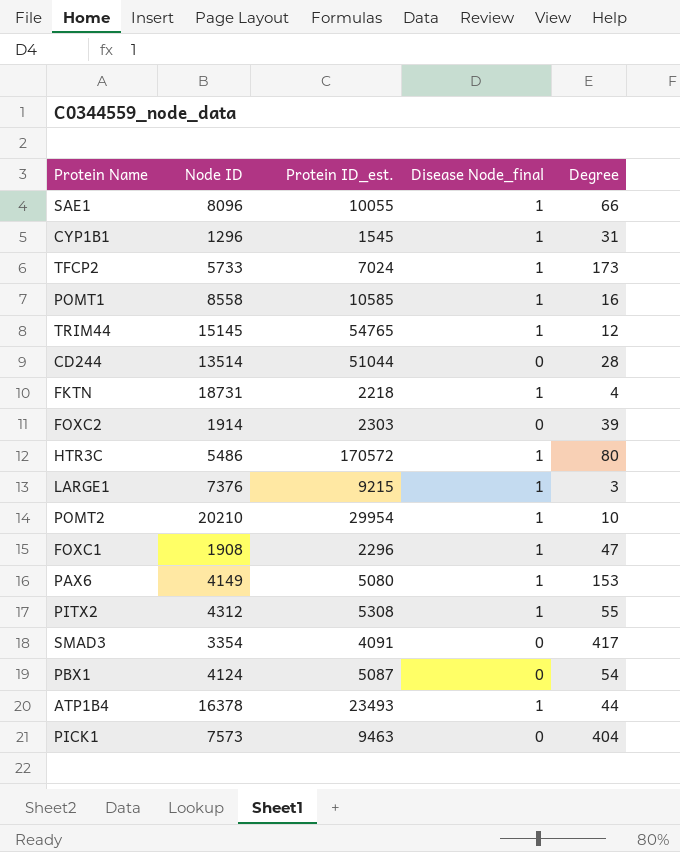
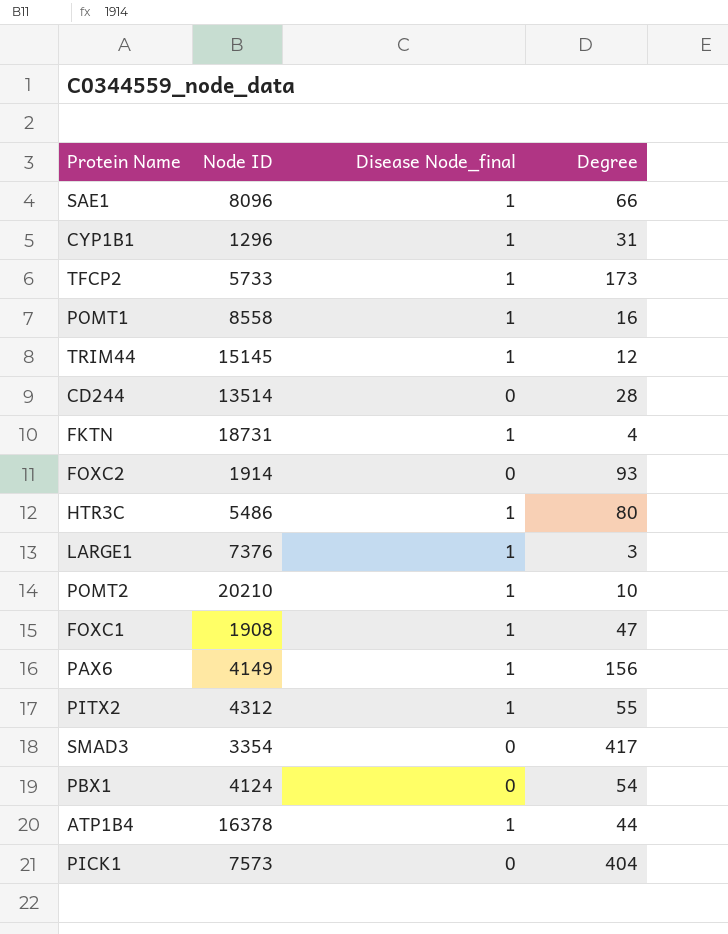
column Protein ID_est. | position: 3 -> none
FOXC2 | Degree: 39 -> 93
PAX6 | Degree: 153 -> 156

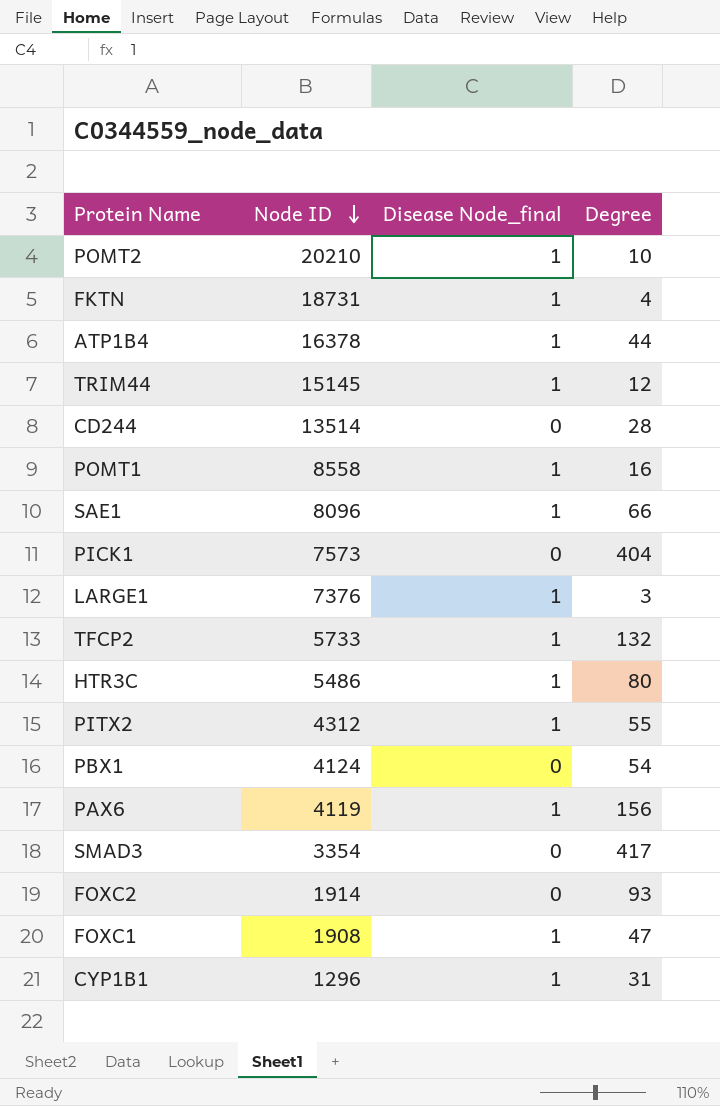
row order: none -> Node ID descending
TFCP2 | Degree: 173 -> 132
PAX6 | Node ID: 4149 -> 4119

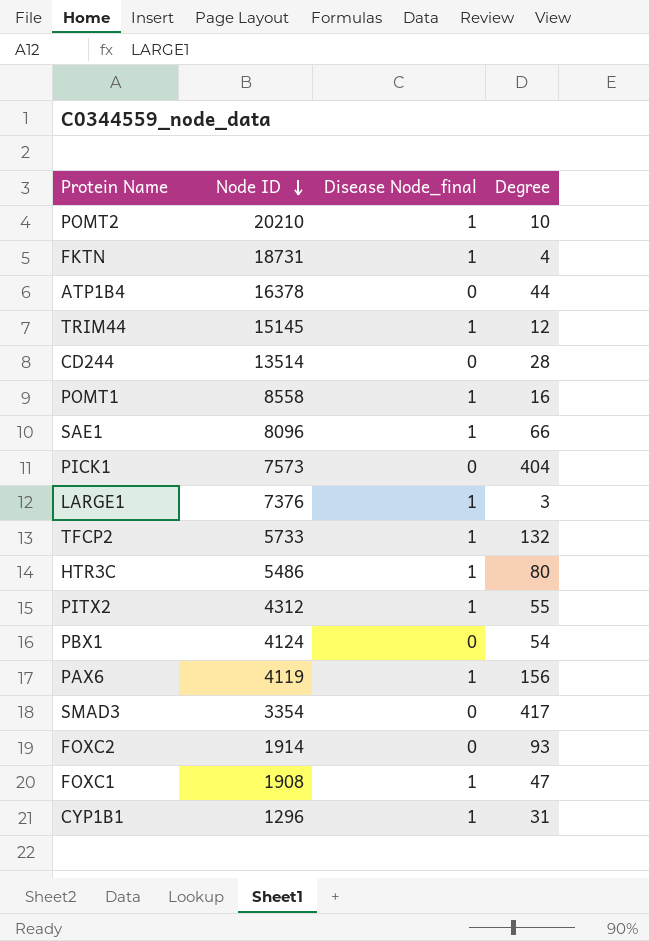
ATP1B4 | Disease Node_final: 1 -> 0

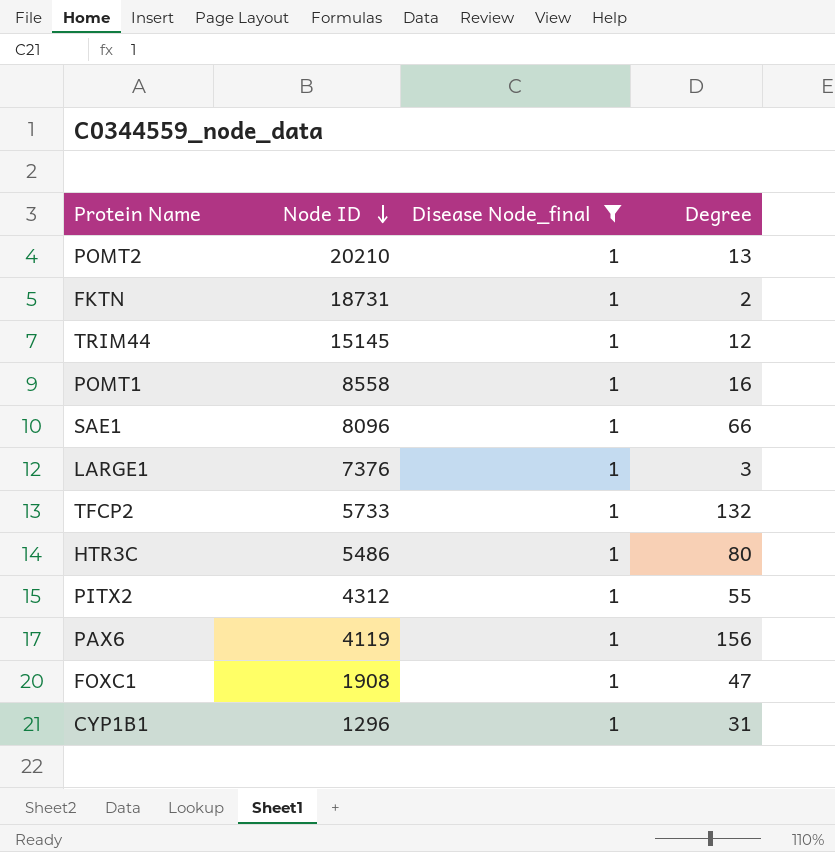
filter: none -> Disease Node_final = 1
POMT2 | Degree: 10 -> 13
FKTN | Degree: 4 -> 2

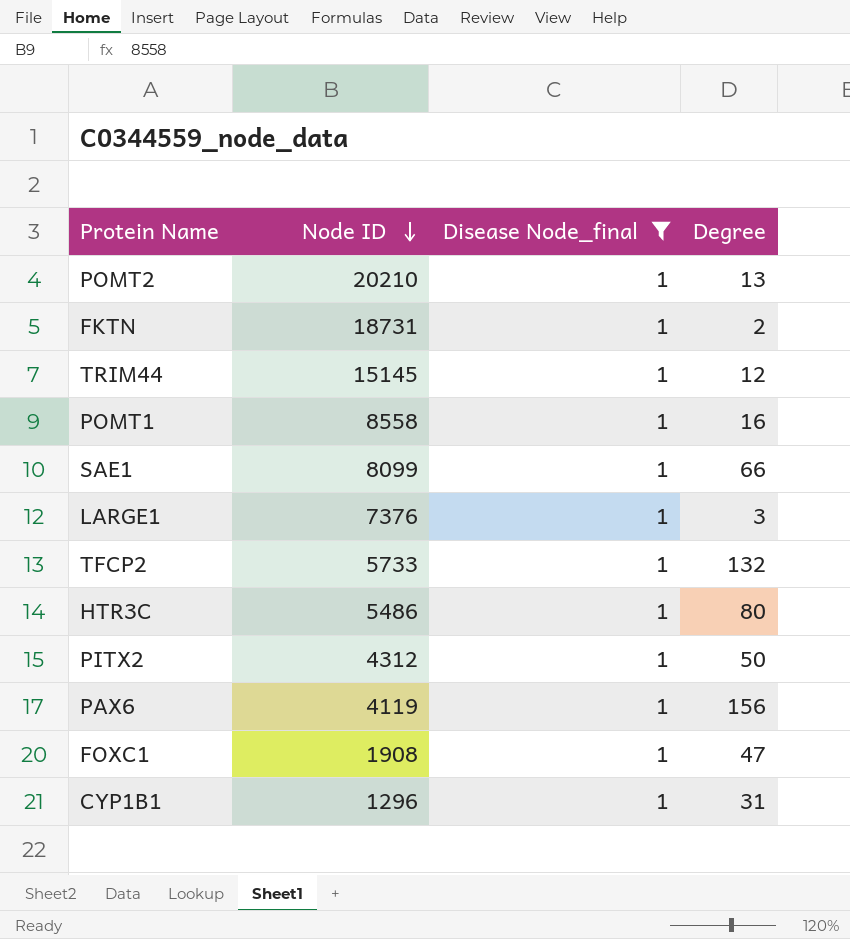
SAE1 | Node ID: 8096 -> 8099
PITX2 | Degree: 55 -> 50

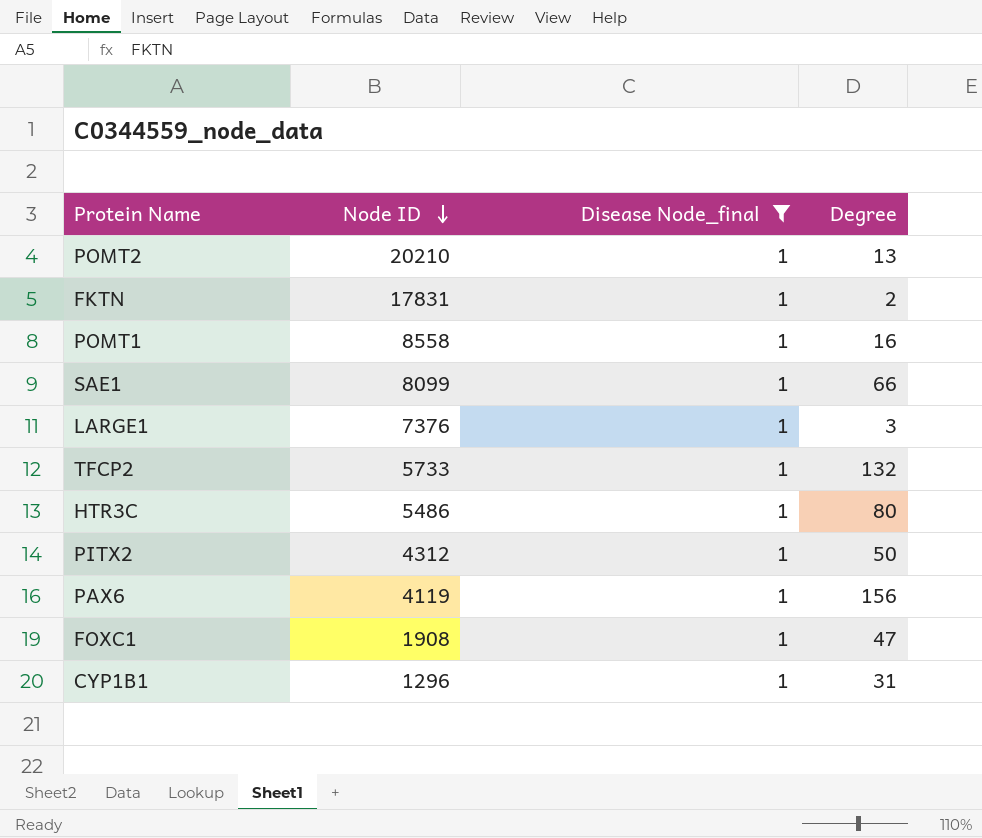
row TRIM44: 15145 | 1 | 12 -> none
FKTN | Node ID: 18731 -> 17831

